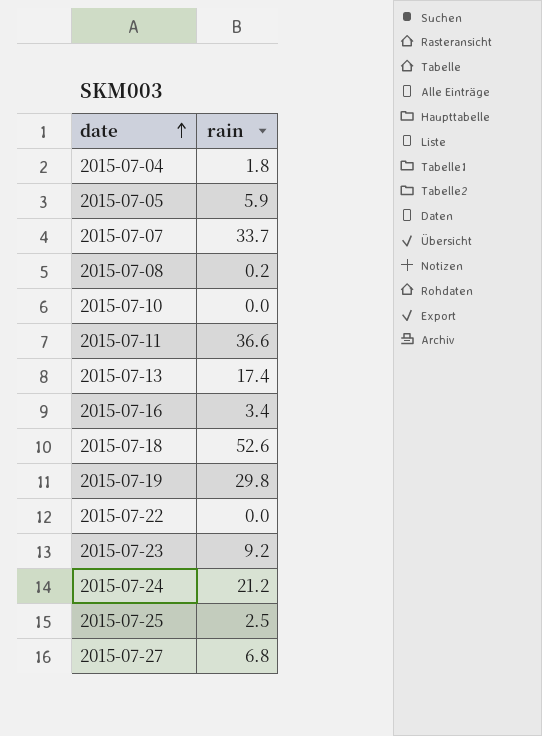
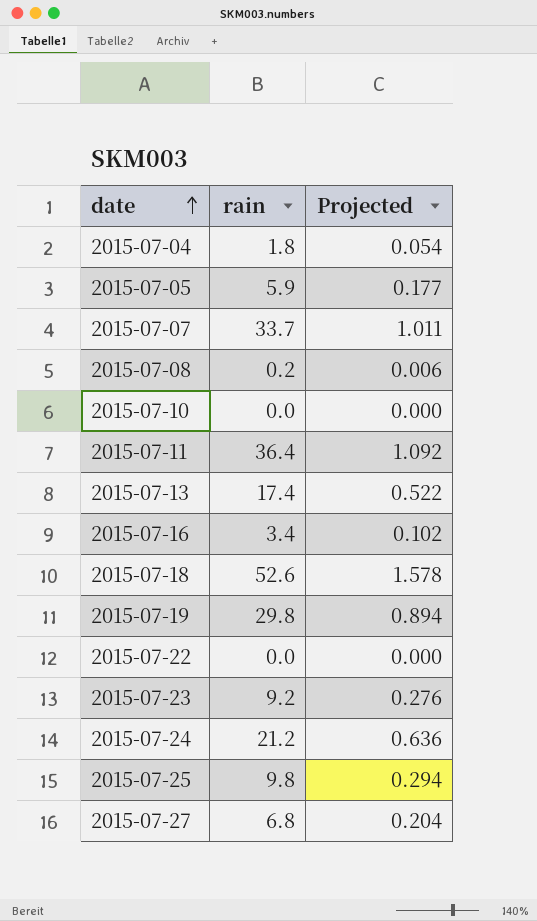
column Projected | formula: none -> [rain] * 0.03
2015-07-11 | rain: 36.6 -> 36.4
2015-07-25 | rain: 2.5 -> 9.8

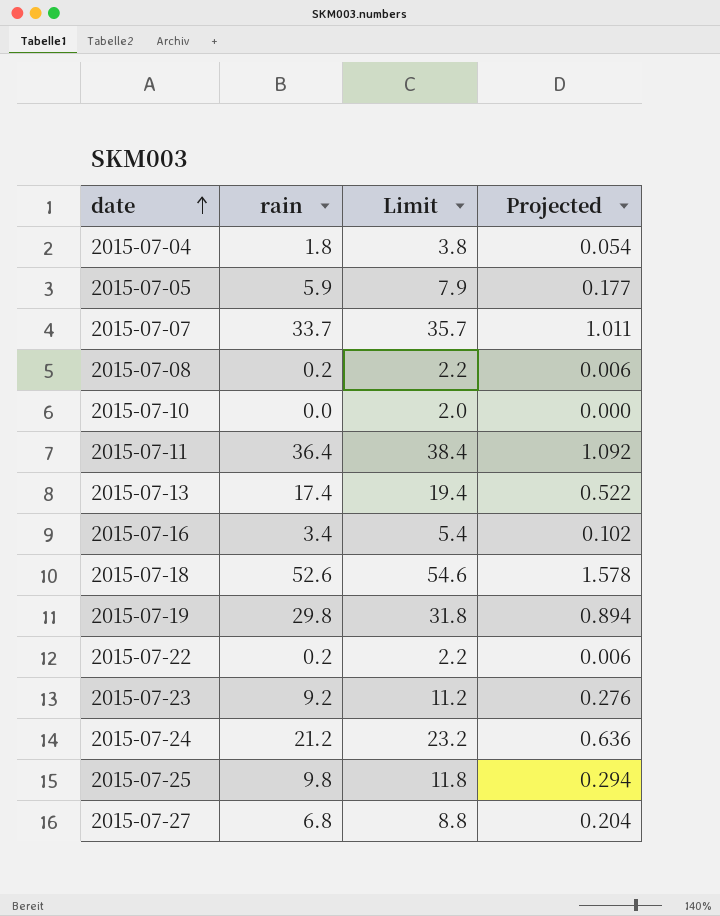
column Limit | formula: none -> [rain] + 2
2015-07-22 | rain: 0.0 -> 0.2
2015-07-22 | Projected: 0.000 -> 0.006

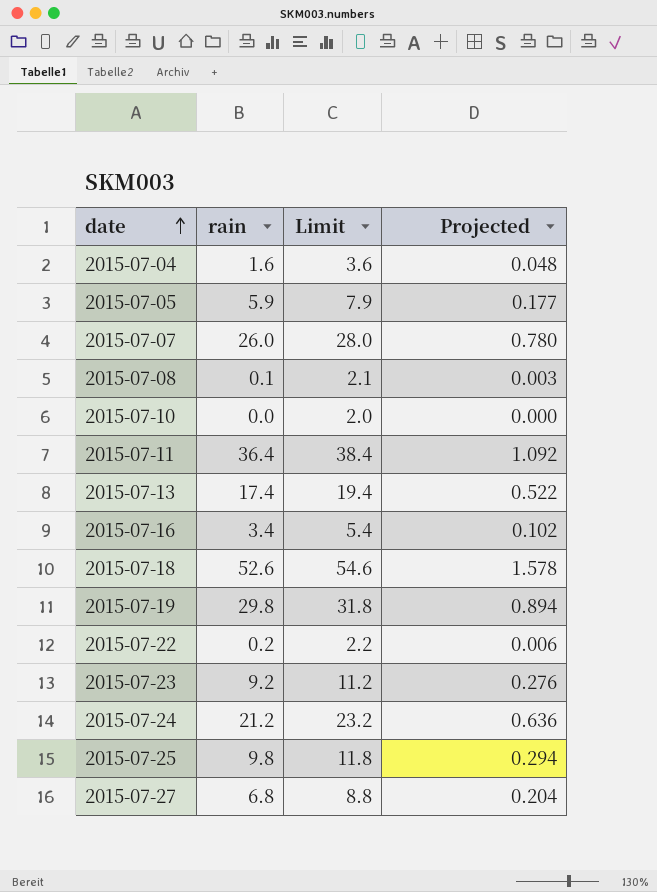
2015-07-04 | rain: 1.8 -> 1.6
2015-07-04 | Limit: 3.8 -> 3.6
2015-07-04 | Projected: 0.054 -> 0.048
2015-07-07 | rain: 33.7 -> 26.0
2015-07-07 | Limit: 35.7 -> 28.0
2015-07-07 | Projected: 1.011 -> 0.780
2015-07-08 | rain: 0.2 -> 0.1
2015-07-08 | Limit: 2.2 -> 2.1
2015-07-08 | Projected: 0.006 -> 0.003

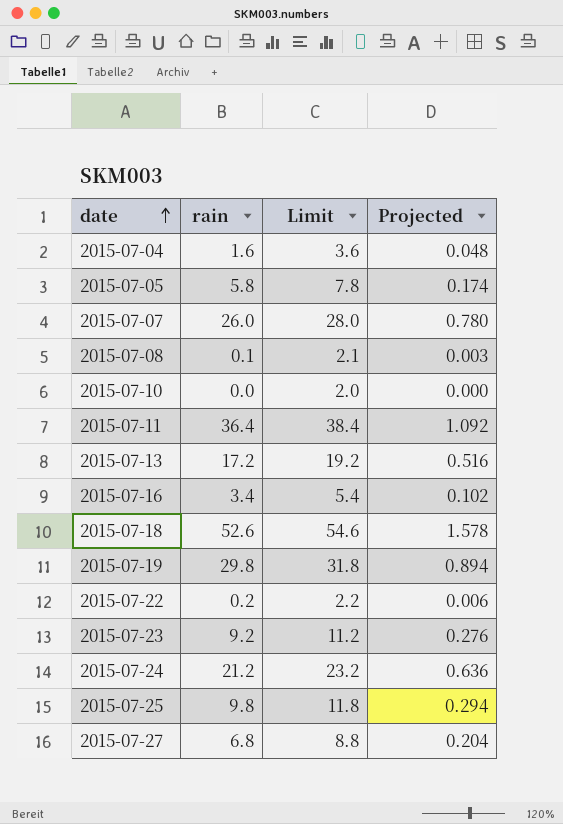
2015-07-05 | rain: 5.9 -> 5.8
2015-07-05 | Limit: 7.9 -> 7.8
2015-07-05 | Projected: 0.177 -> 0.174
2015-07-13 | rain: 17.4 -> 17.2
2015-07-13 | Limit: 19.4 -> 19.2
2015-07-13 | Projected: 0.522 -> 0.516

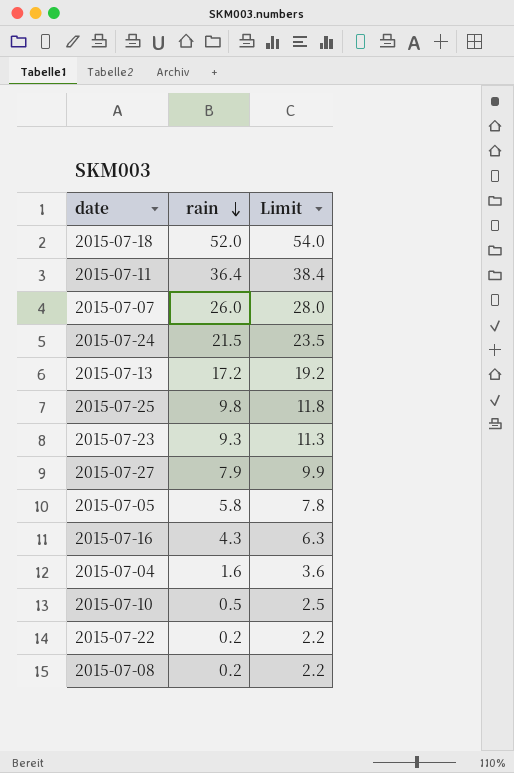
row order: date ascending -> rain descending
column Projected | formula: [rain] * 0.03 -> none
row 2015-07-19: 29.8 | 31.8 | 0.894 -> none
2015-07-18 | rain: 52.6 -> 52.0
2015-07-18 | Limit: 54.6 -> 54.0
2015-07-24 | rain: 21.2 -> 21.5
2015-07-24 | Limit: 23.2 -> 23.5
2015-07-23 | rain: 9.2 -> 9.3
2015-07-23 | Limit: 11.2 -> 11.3
2015-07-27 | rain: 6.8 -> 7.9
2015-07-27 | Limit: 8.8 -> 9.9
2015-07-16 | rain: 3.4 -> 4.3
2015-07-16 | Limit: 5.4 -> 6.3
2015-07-10 | rain: 0.0 -> 0.5
2015-07-10 | Limit: 2.0 -> 2.5
2015-07-08 | rain: 0.1 -> 0.2
2015-07-08 | Limit: 2.1 -> 2.2

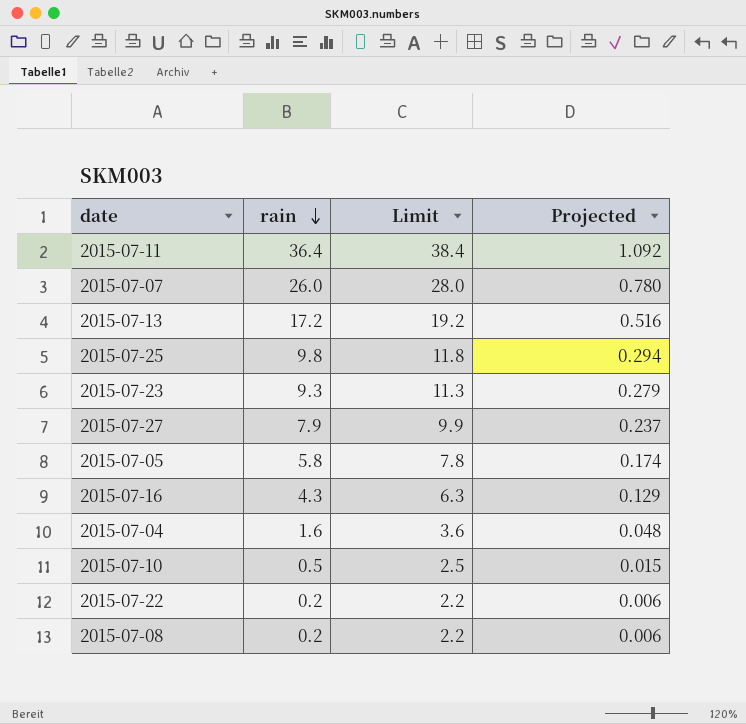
column Projected | formula: none -> [rain] * 0.03
row 2015-07-18: 52.0 | 54.0 -> none
row 2015-07-24: 21.5 | 23.5 -> none

